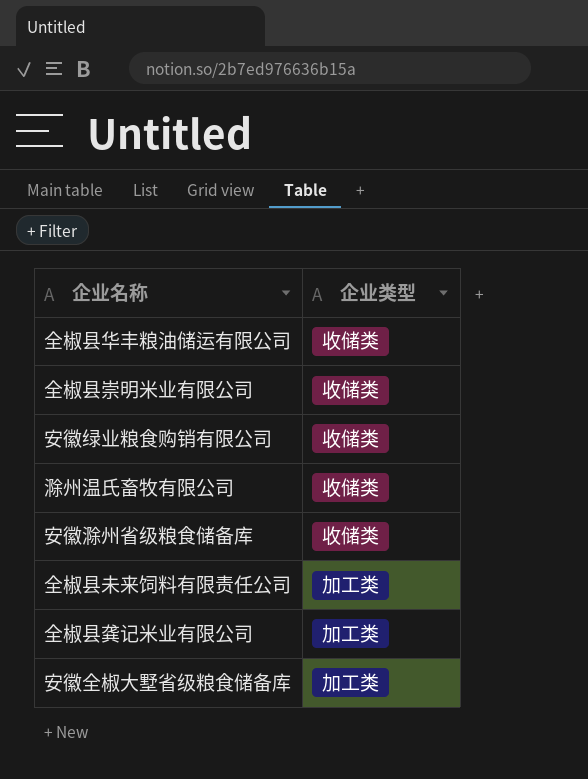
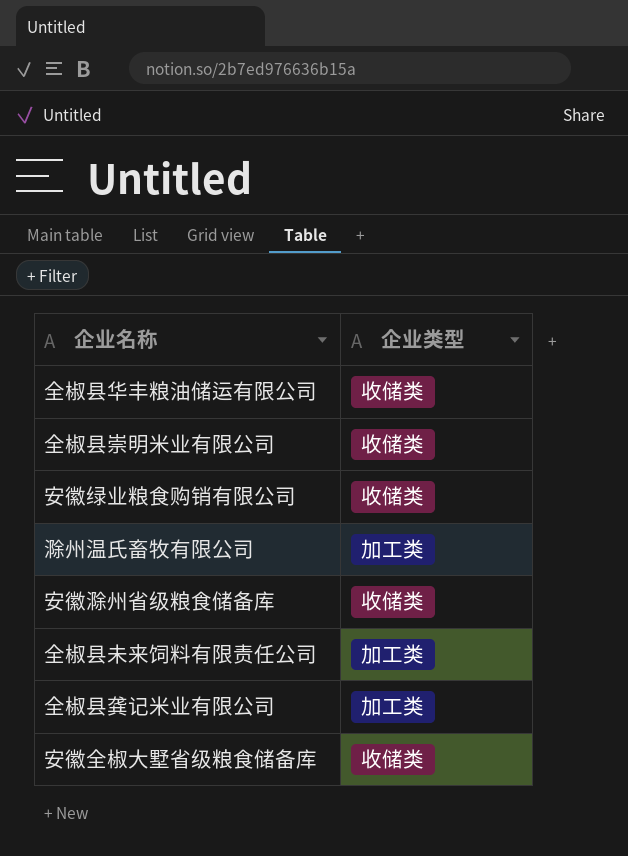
滁州温氏畜牧有限公司 | 企业类型: 收储类 -> 加工类
安徽全椒大墅省级粮食储备库 | 企业类型: 加工类 -> 收储类

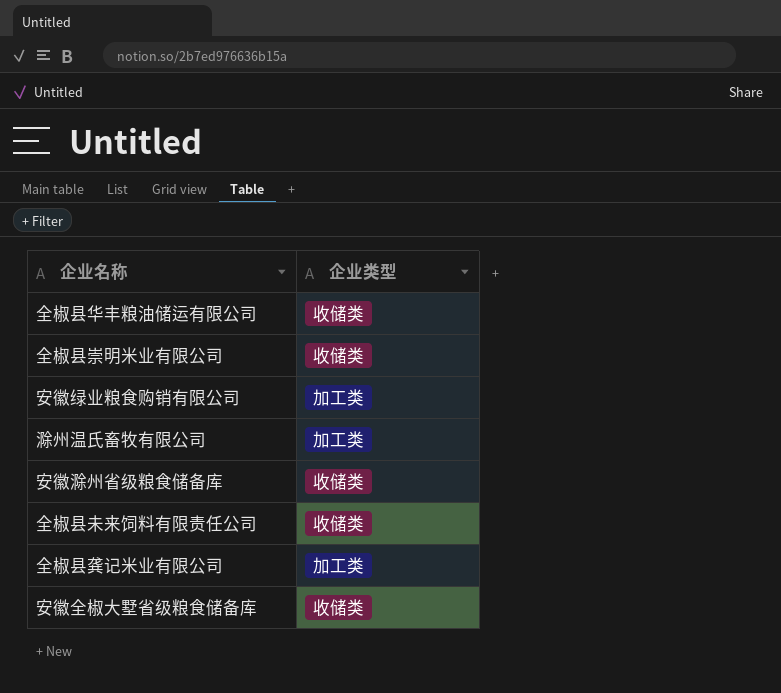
安徽绿业粮食购销有限公司 | 企业类型: 收储类 -> 加工类
全椒县未来饲料有限责任公司 | 企业类型: 加工类 -> 收储类

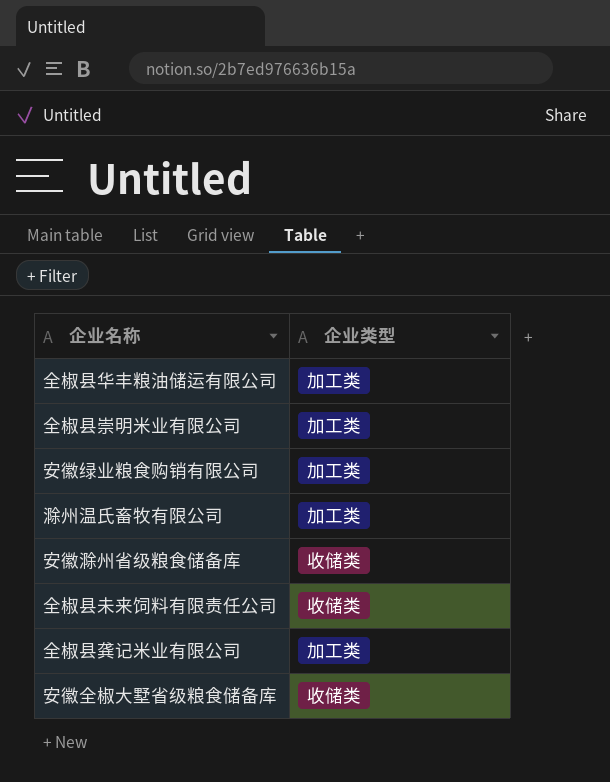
全椒县华丰粮油储运有限公司 | 企业类型: 收储类 -> 加工类
全椒县崇明米业有限公司 | 企业类型: 收储类 -> 加工类

